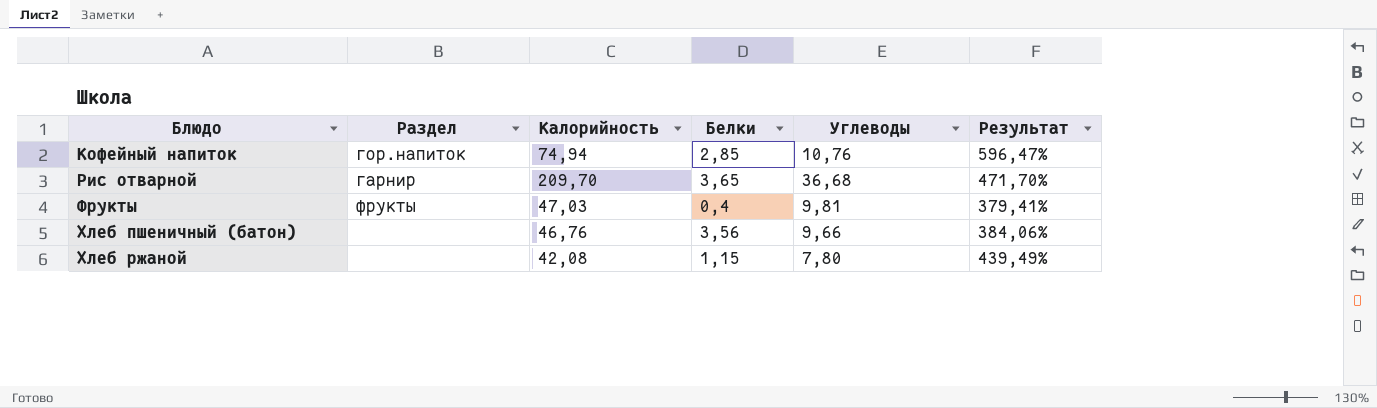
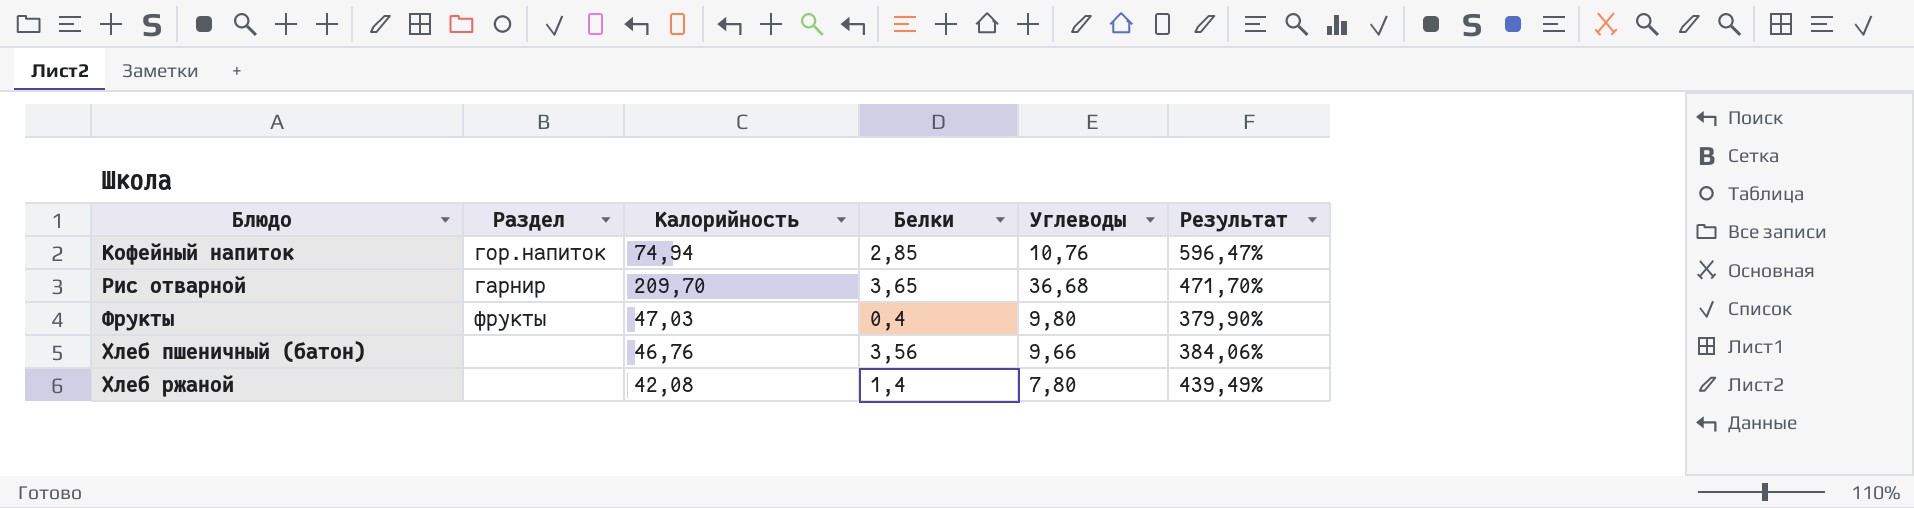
Фрукты | Углеводы: 9,81 -> 9,80
Фрукты | Результат: 379,41% -> 379,90%
Хлеб ржаной | Белки: 1,15 -> 1,4

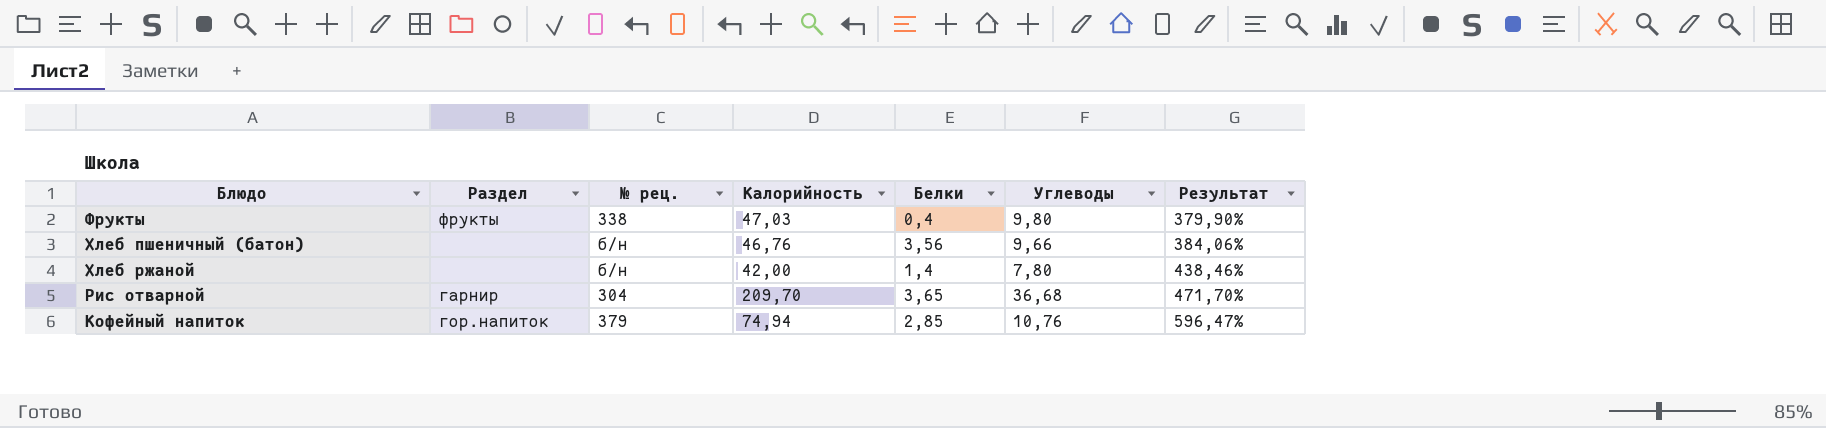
row order: Блюдо ascending -> Результат ascending
column № рец. | position: none -> 3
Хлеб ржаной | Калорийность: 42,08 -> 42,00
Хлеб ржаной | Результат: 439,49% -> 438,46%

